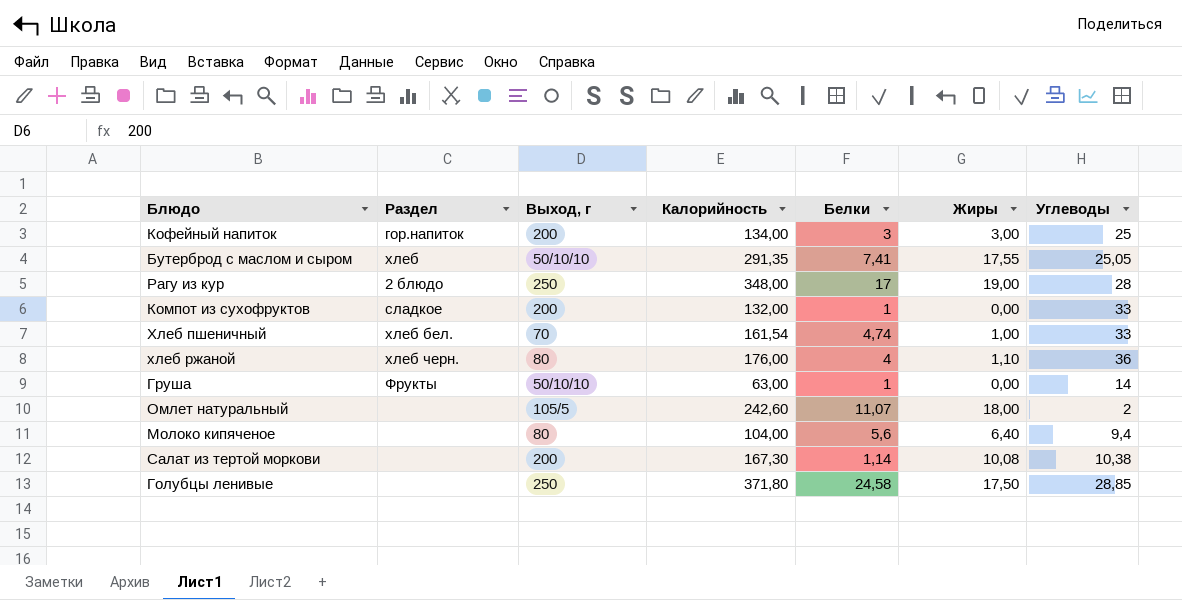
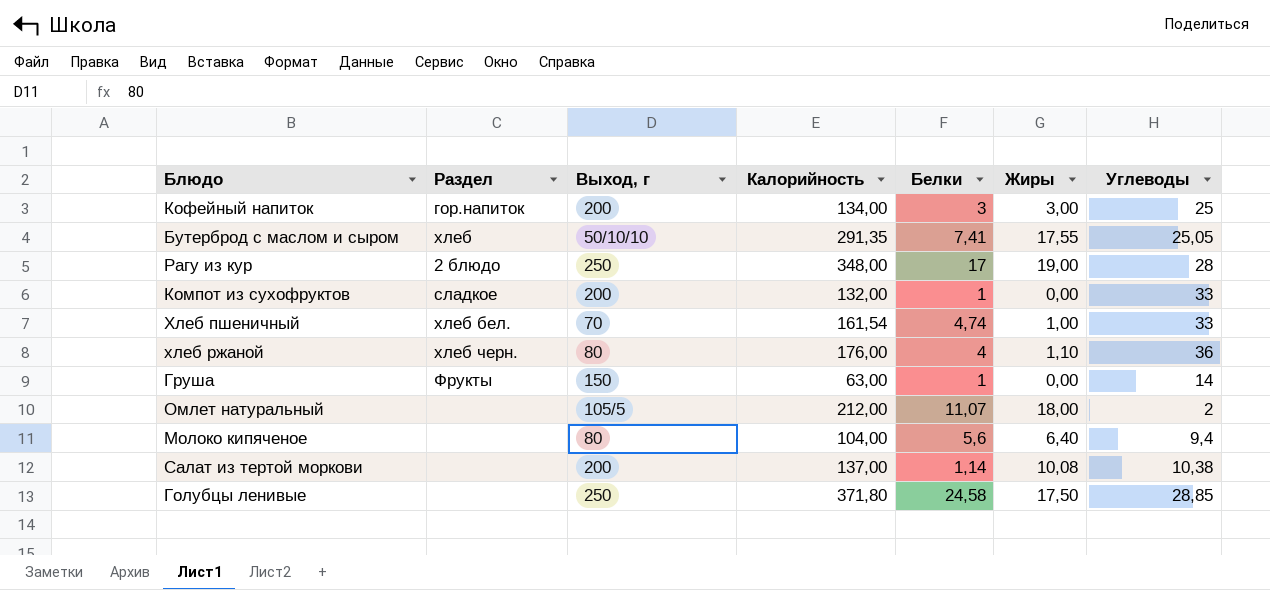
Груша | Выход, г: 50/10/10 -> 150
Омлет натуральный | Калорийность: 242,60 -> 212,00
Салат из тертой моркови | Калорийность: 167,30 -> 137,00

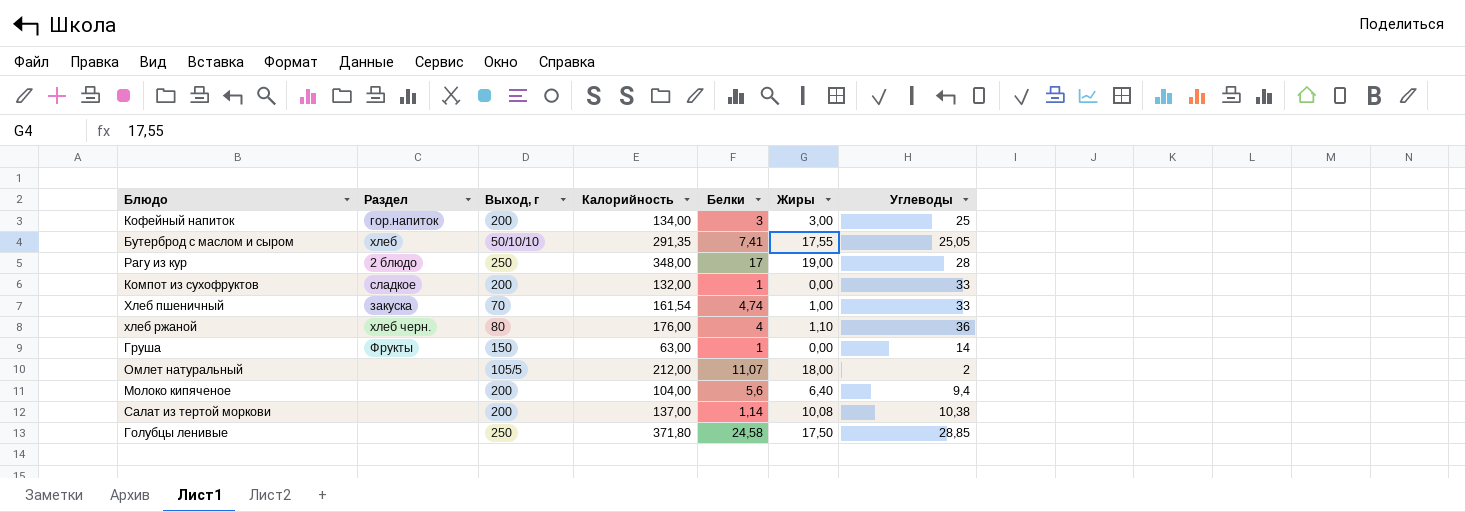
Хлеб пшеничный | Раздел: хлеб бел. -> закуска
Молоко кипяченое | Выход, г: 80 -> 200

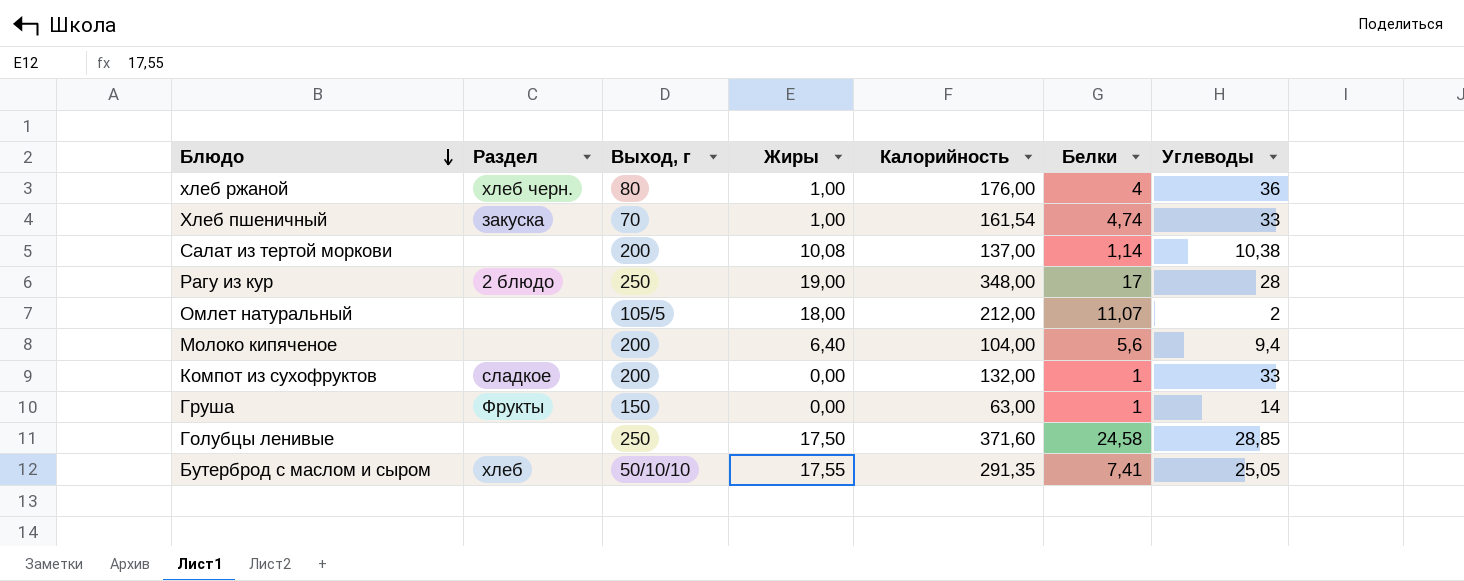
row order: none -> Блюдо descending
column Жиры | position: 6 -> 4
row Кофейный напиток: гор.напиток | 200 | 134,00 | 3 | 3,00 | 25 -> none
хлеб ржаной | Жиры: 1,10 -> 1,00
Голубцы ленивые | Калорийность: 371,80 -> 371,60

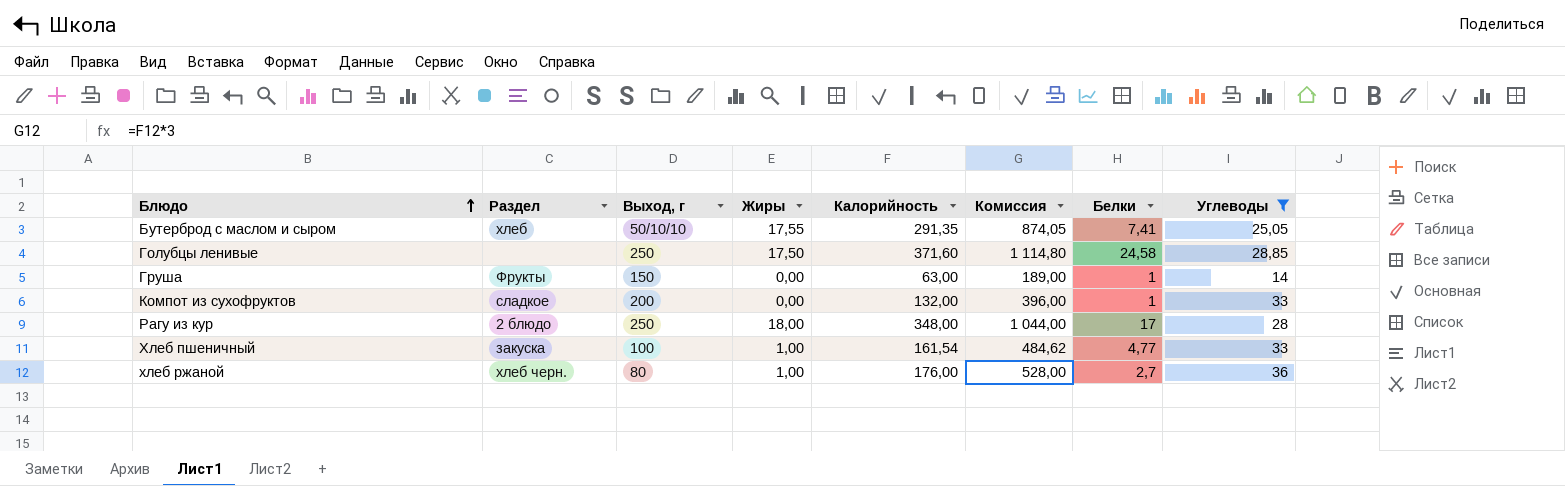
filter: none -> Углеводы >= 14
row order: Блюдо descending -> Блюдо ascending
column Комиссия | formula: none -> [Калорийность] * 3
Рагу из кур | Жиры: 19,00 -> 18,00
Хлеб пшеничный | Выход, г: 70 -> 100
Хлеб пшеничный | Белки: 4,74 -> 4,77
хлеб ржаной | Белки: 4 -> 2,7

